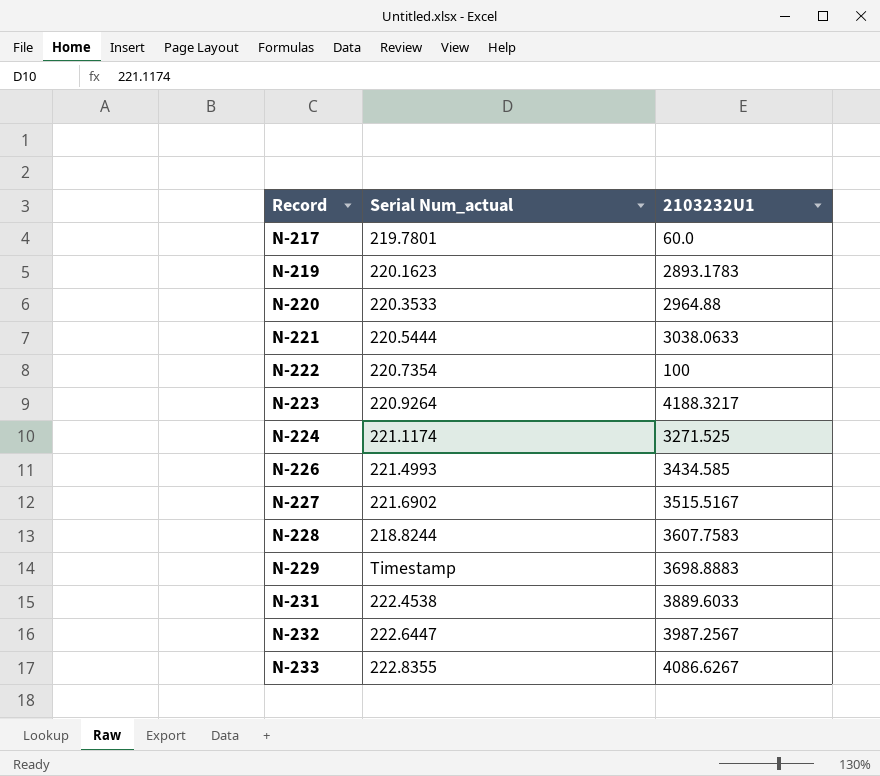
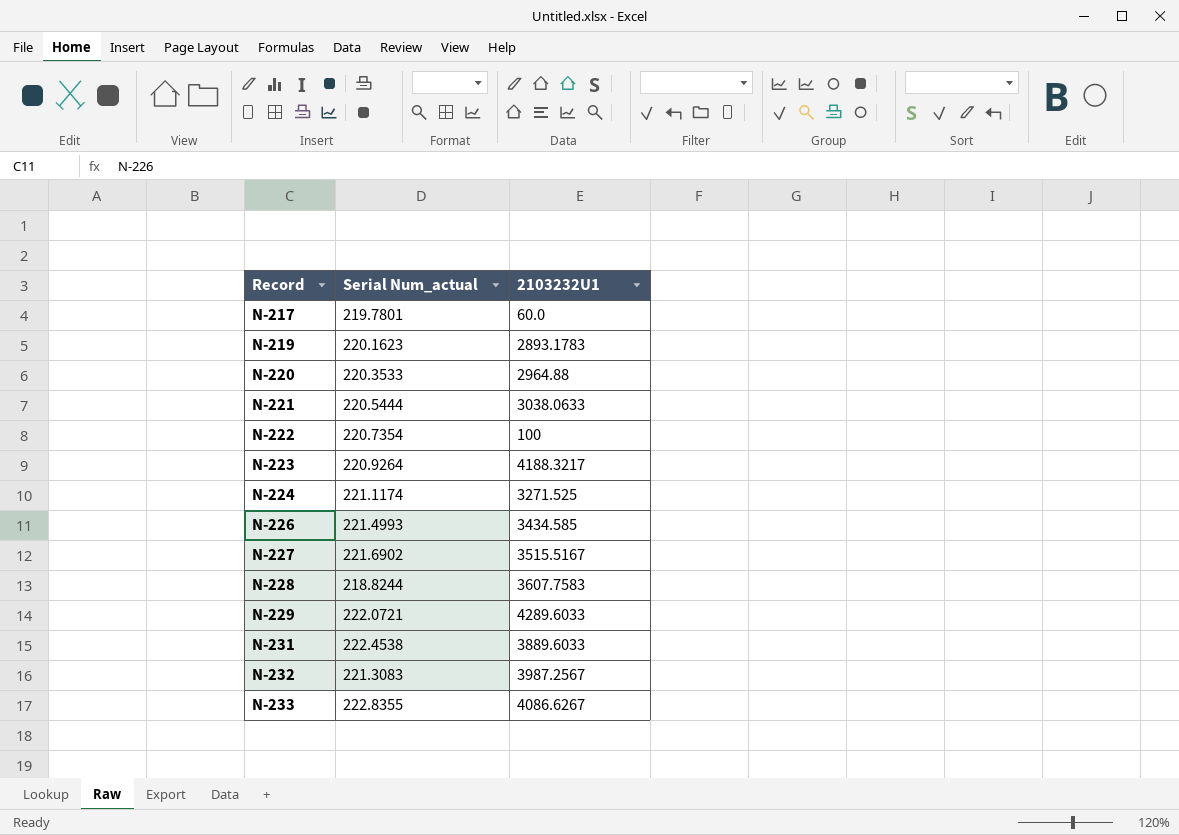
N-229 | Serial Num_actual: Timestamp -> 222.0721
N-229 | 2103232U1: 3698.8883 -> 4289.6033
N-232 | Serial Num_actual: 222.6447 -> 221.3083

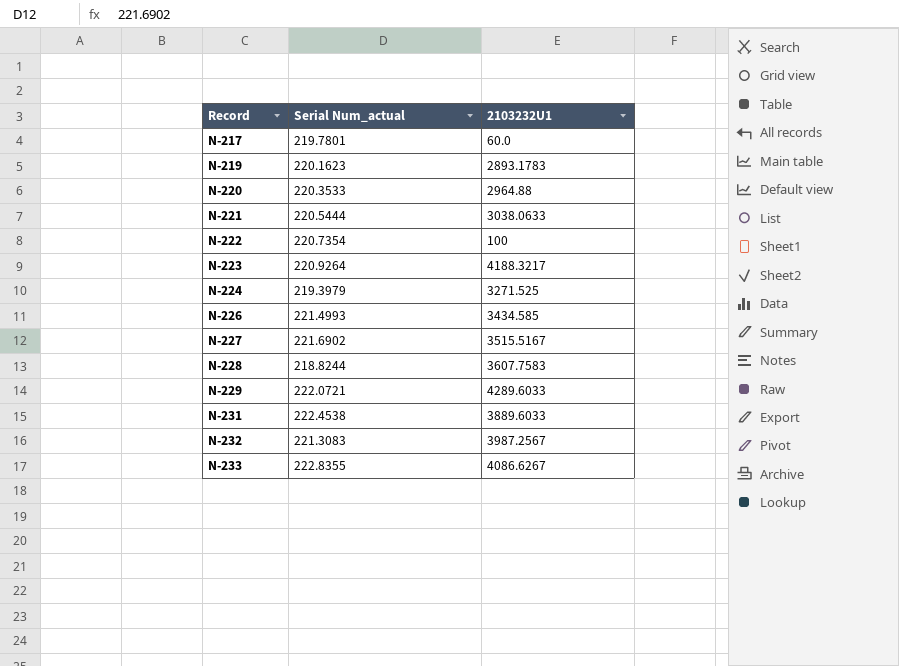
N-224 | Serial Num_actual: 221.1174 -> 219.3979

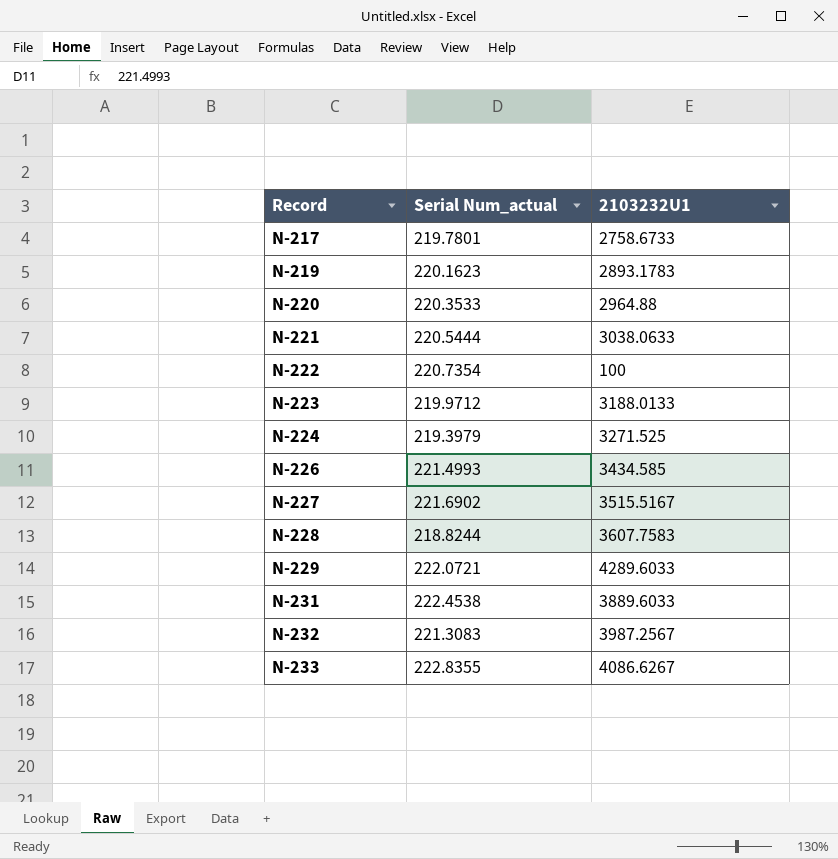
N-217 | 2103232U1: 60.0 -> 2758.6733
N-223 | Serial Num_actual: 220.9264 -> 219.9712
N-223 | 2103232U1: 4188.3217 -> 3188.0133

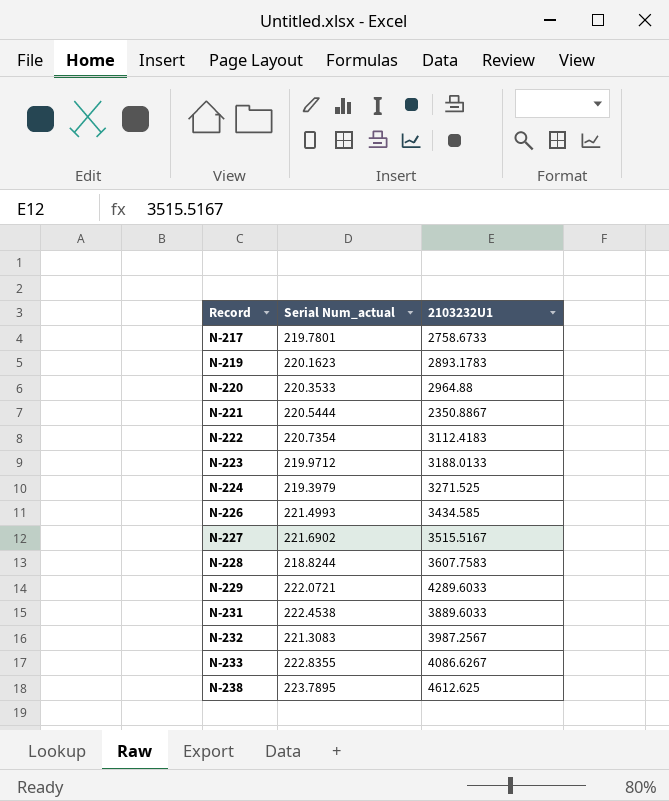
N-221 | 2103232U1: 3038.0633 -> 2350.8867
N-222 | 2103232U1: 100 -> 3112.4183
row N-238: none -> 223.7895 | 4612.625

